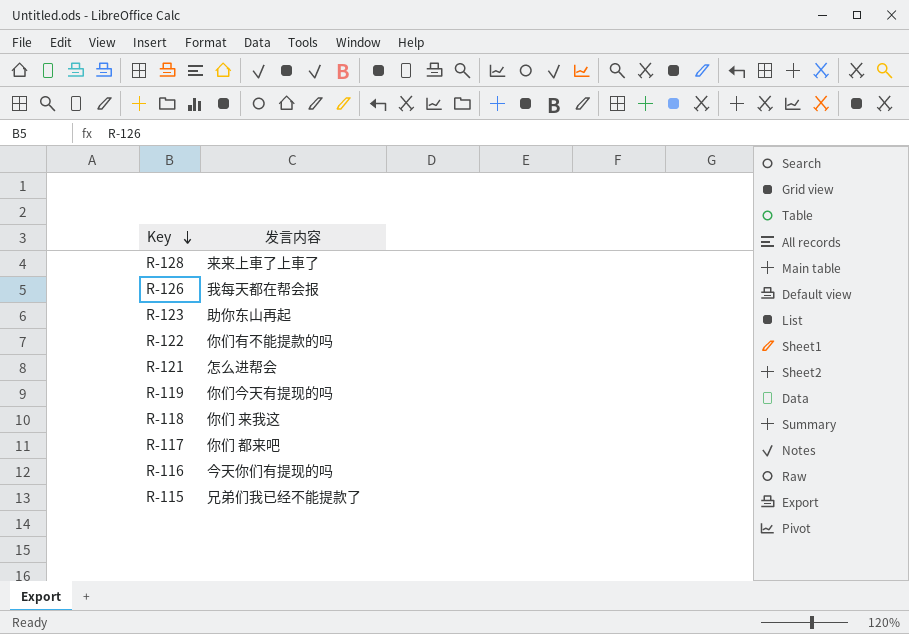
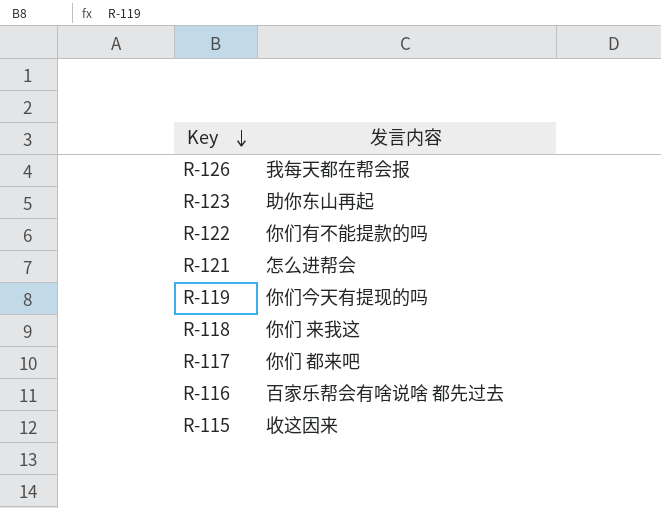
row R-128: 来来上車了上車了 -> none
R-116 | 发言内容: 今天你们有提现的吗 -> 百家乐帮会有啥说啥 都先过去
R-115 | 发言内容: 兄弟们我已经不能提款了 -> 收这因来

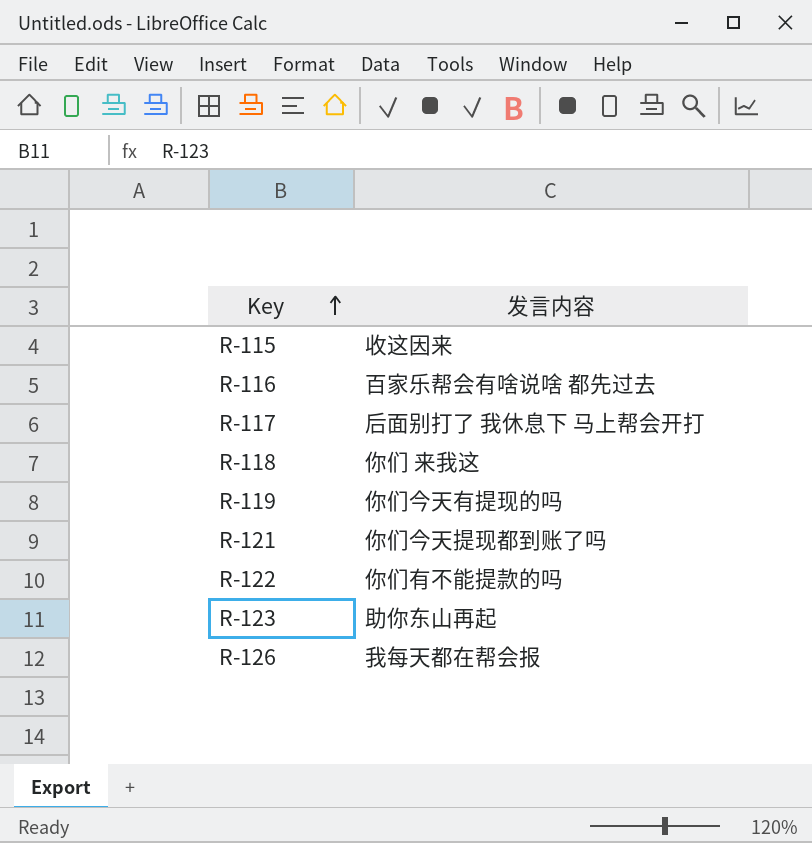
row order: Key descending -> Key ascending
R-117 | 发言内容: 你们 都来吧 -> 后面别打了 我休息下 马上帮会开打
R-121 | 发言内容: 怎么进帮会 -> 你们今天提现都到账了吗

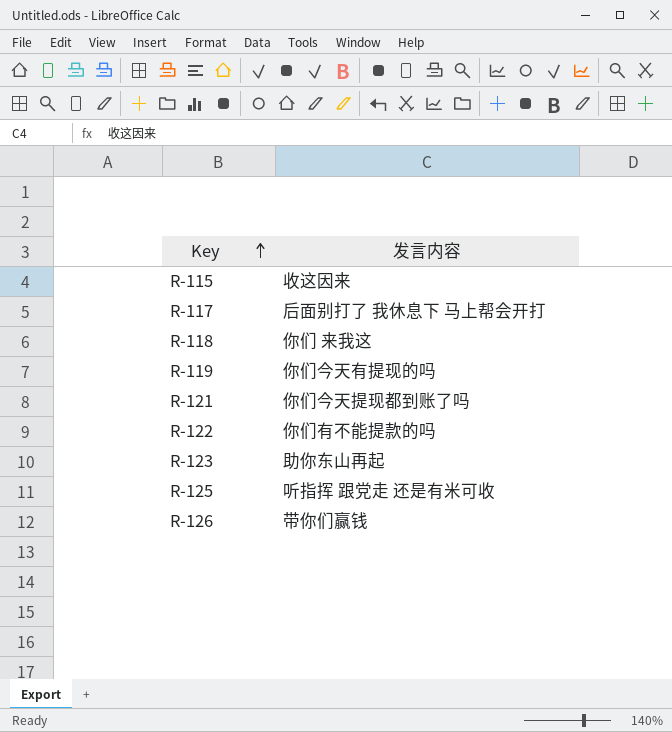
row R-116: 百家乐帮会有啥说啥 都先过去 -> none
row R-125: none -> 听指挥 跟党走 还是有米可收
R-126 | 发言内容: 我每天都在帮会报 -> 带你们赢钱

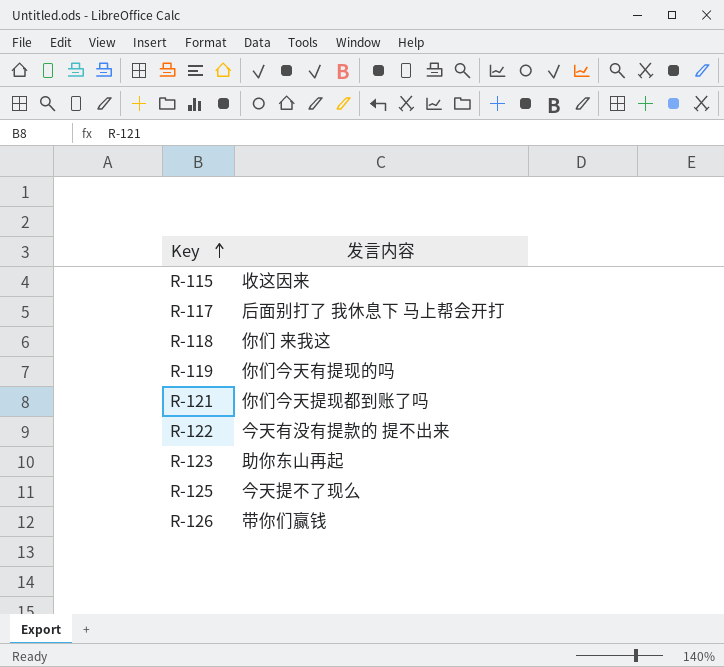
R-122 | 发言内容: 你们有不能提款的吗 -> 今天有没有提款的 提不出来
R-125 | 发言内容: 听指挥 跟党走 还是有米可收 -> 今天提不了现么

